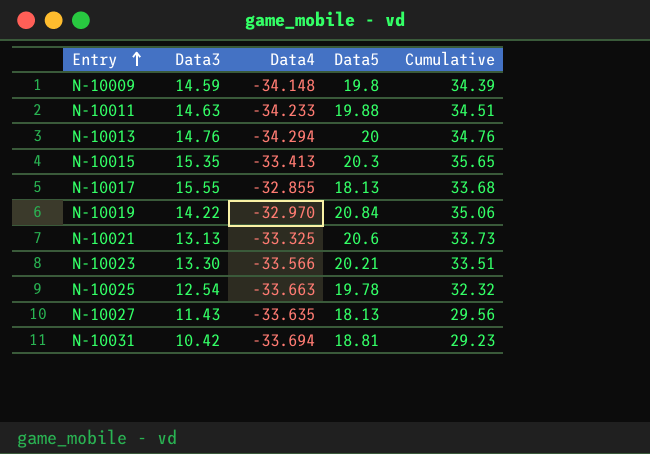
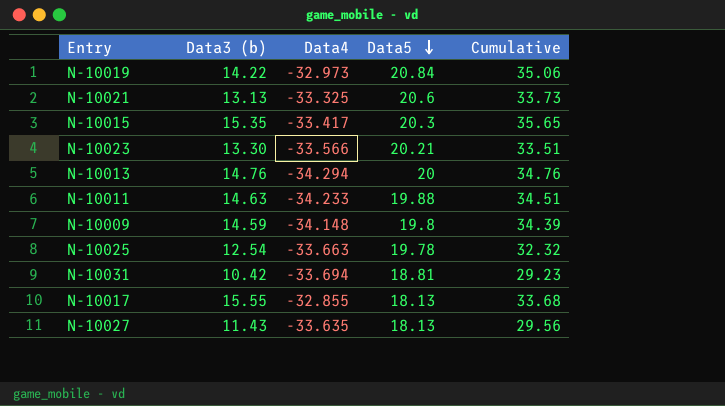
row order: Entry ascending -> Data5 descending
column name: Data3 -> Data3 (b)
N-10019 | Data4: -32.970 -> -32.973
N-10015 | Data4: -33.413 -> -33.417

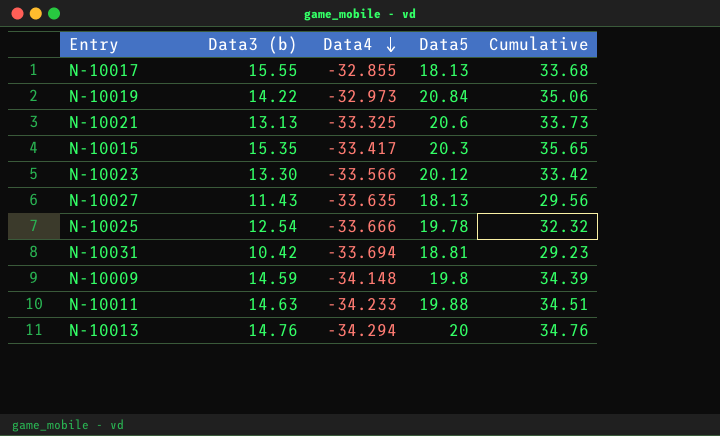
row order: Data5 descending -> Data4 descending
N-10023 | Data5: 20.21 -> 20.12
N-10023 | Cumulative: 33.51 -> 33.42
N-10025 | Data4: -33.663 -> -33.666

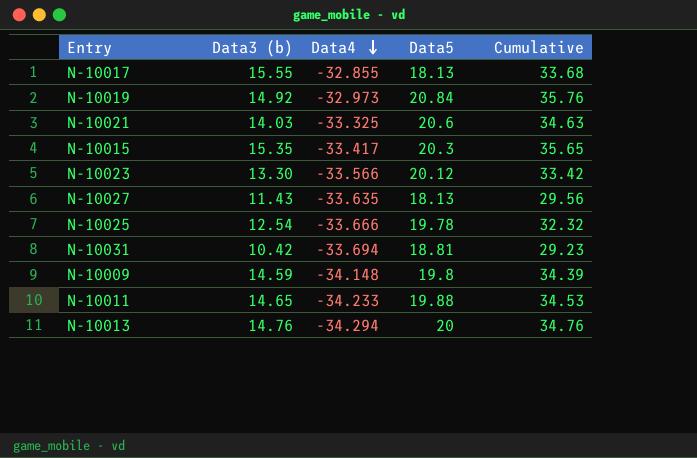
N-10019 | Data3 (b): 14.22 -> 14.92
N-10019 | Cumulative: 35.06 -> 35.76
N-10021 | Data3 (b): 13.13 -> 14.03
N-10021 | Cumulative: 33.73 -> 34.63
N-10011 | Data3 (b): 14.63 -> 14.65
N-10011 | Cumulative: 34.51 -> 34.53

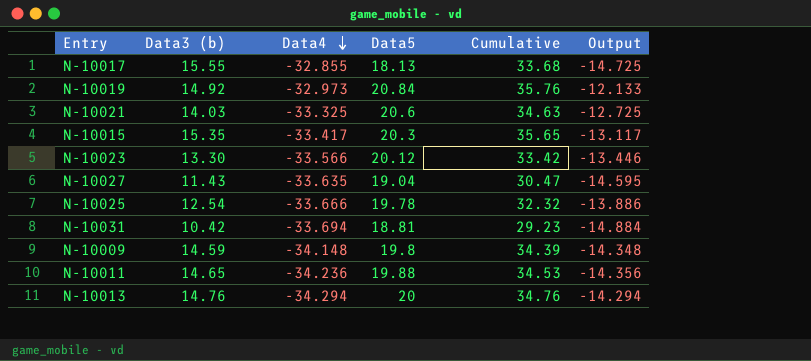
column Output | formula: none -> [Data4] + [Data5]
N-10027 | Data5: 18.13 -> 19.04
N-10027 | Cumulative: 29.56 -> 30.47
N-10011 | Data4: -34.233 -> -34.236

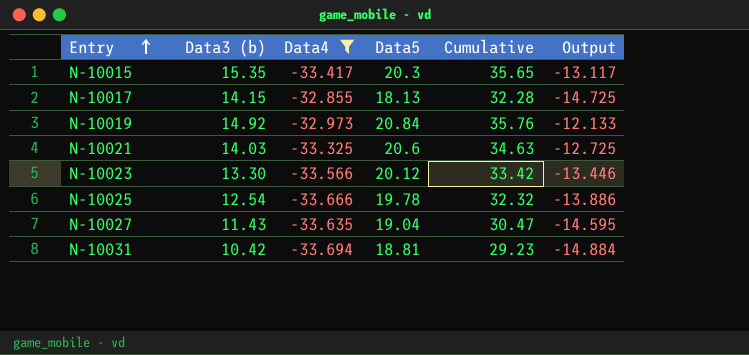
filter: none -> Data4 >= -33.694
row order: Data4 descending -> Entry ascending
N-10017 | Data3 (b): 15.55 -> 14.15
N-10017 | Cumulative: 33.68 -> 32.28

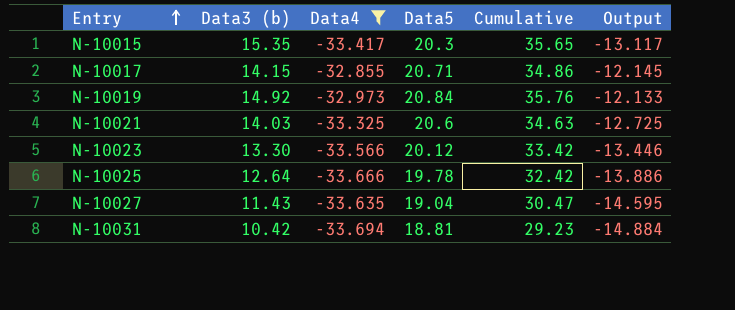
N-10017 | Data5: 18.13 -> 20.71
N-10017 | Cumulative: 32.28 -> 34.86
N-10017 | Output: -14.725 -> -12.145
N-10025 | Data3 (b): 12.54 -> 12.64
N-10025 | Cumulative: 32.32 -> 32.42

